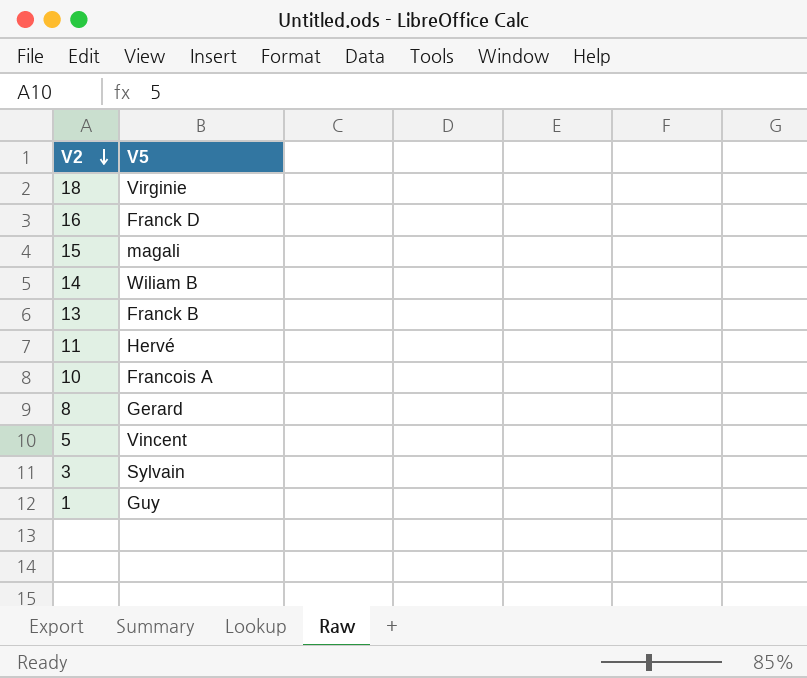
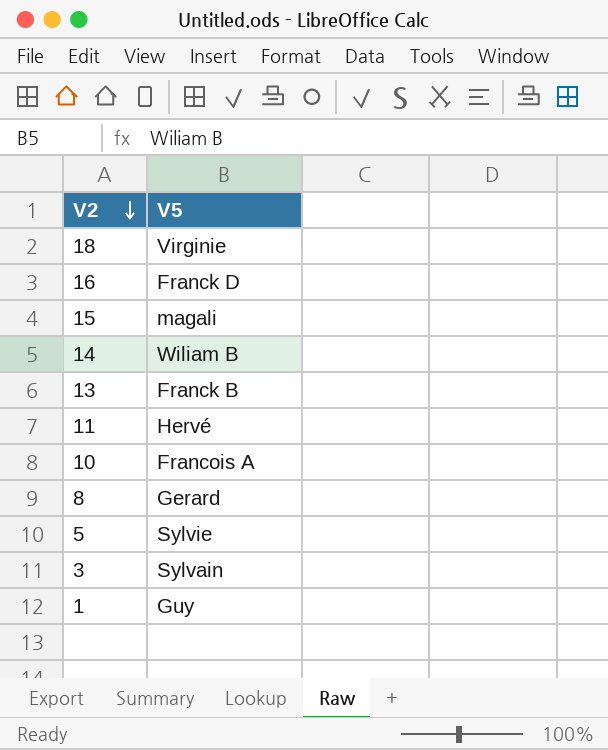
5 | V5: Vincent -> Sylvie

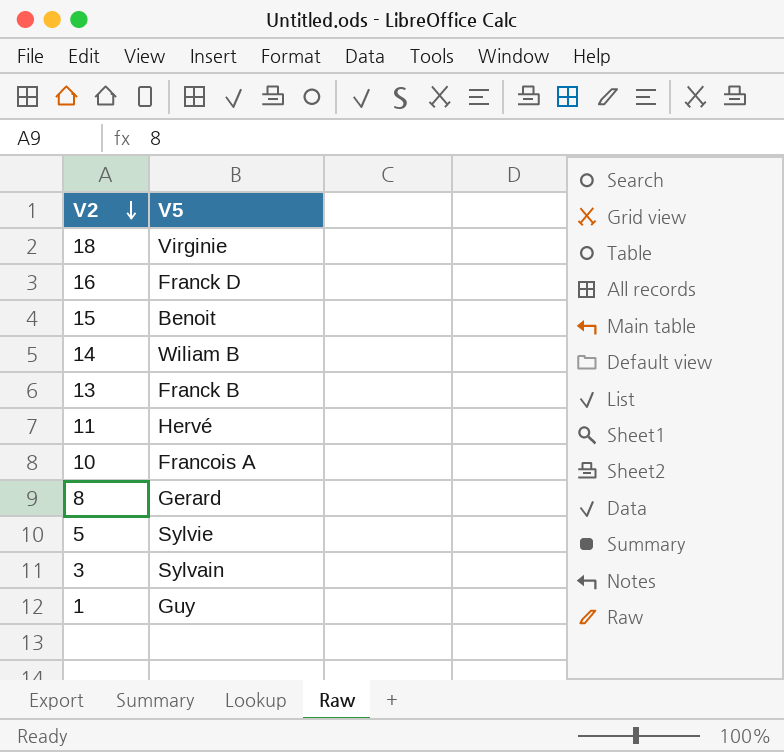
15 | V5: magali -> Benoit

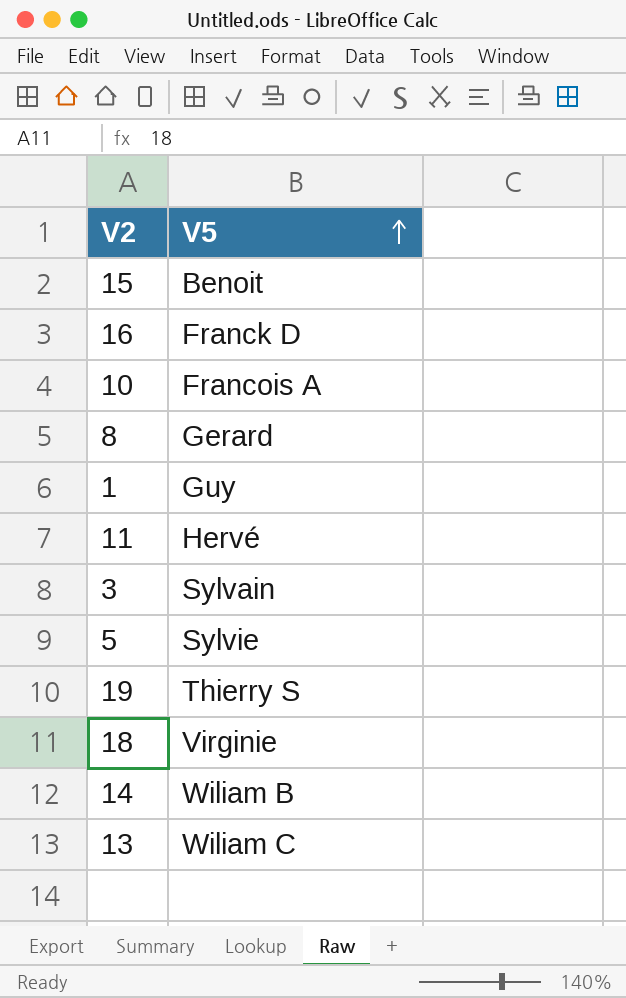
row order: V2 descending -> V5 ascending
row 19: none -> Thierry S
13 | V5: Franck B -> Wiliam C

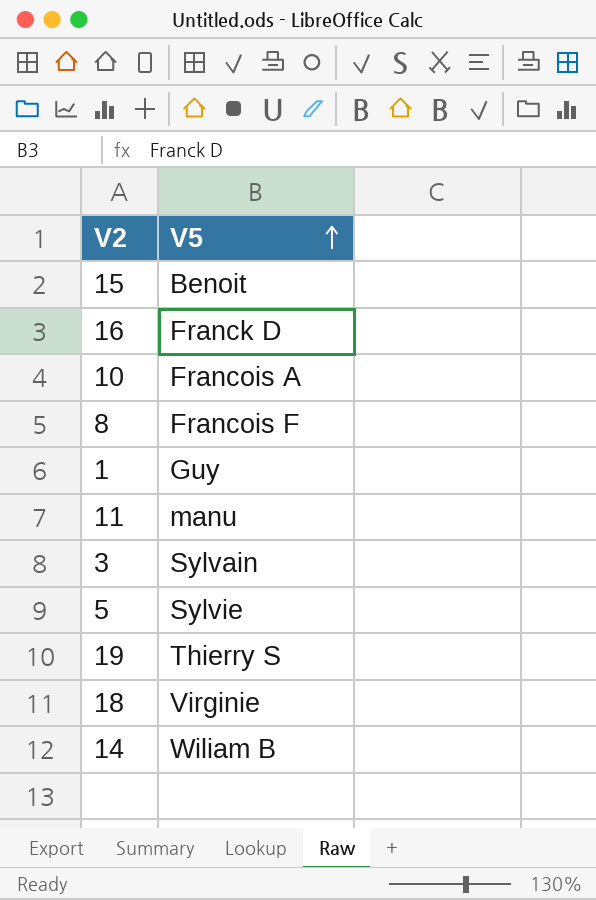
row 13: Wiliam C -> none
8 | V5: Gerard -> Francois F
11 | V5: Hervé -> manu

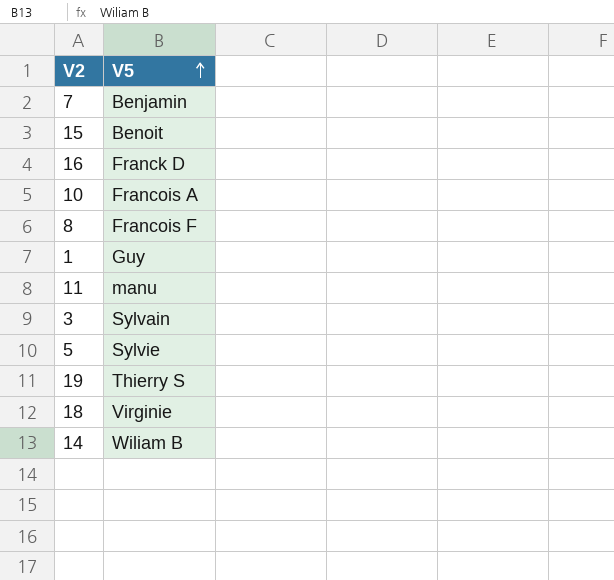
row 7: none -> Benjamin

